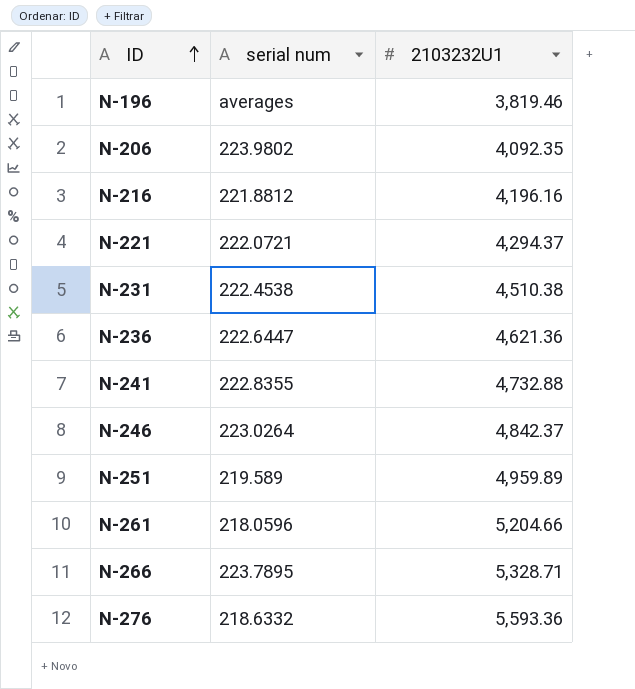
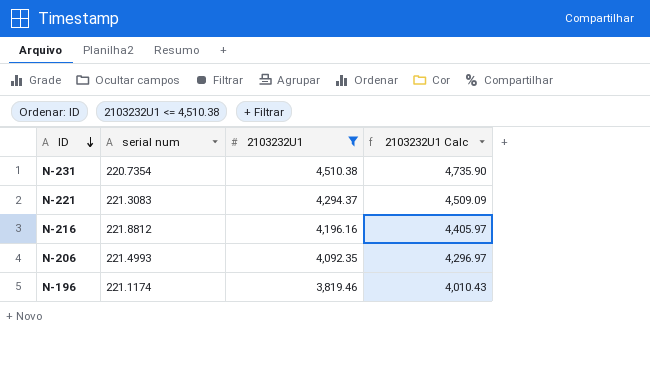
filter: none -> 2103232U1 <= 4,510.38
row order: ID ascending -> ID descending
column 2103232U1 Calc | formula: none -> [2103232U1] * 1.05
N-231 | serial num: 222.4538 -> 220.7354
N-221 | serial num: 222.0721 -> 221.3083
N-206 | serial num: 223.9802 -> 221.4993
N-196 | serial num: averages -> 221.1174

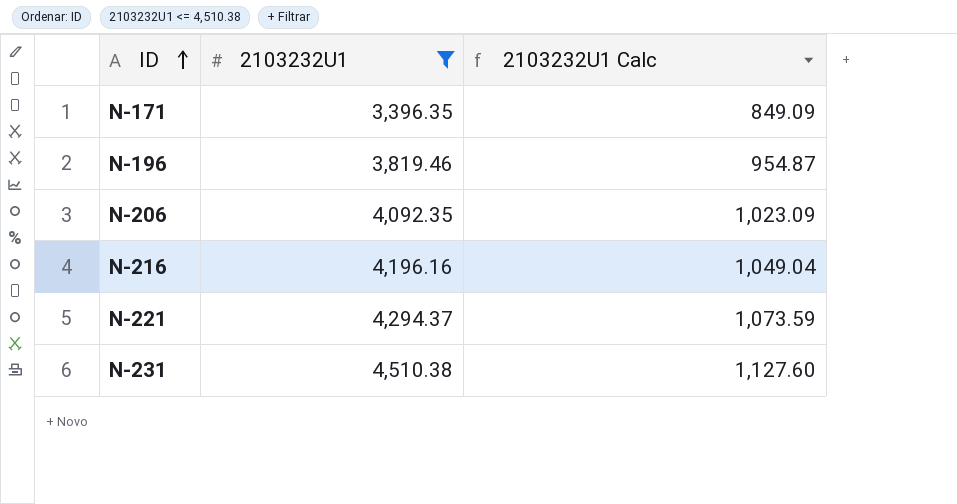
row order: ID descending -> ID ascending
column serial num | position: 2 -> none
column 2103232U1 Calc | formula: [2103232U1] * 1.05 -> [2103232U1] * 0.25
row N-171: none -> 3,396.35 | 849.09

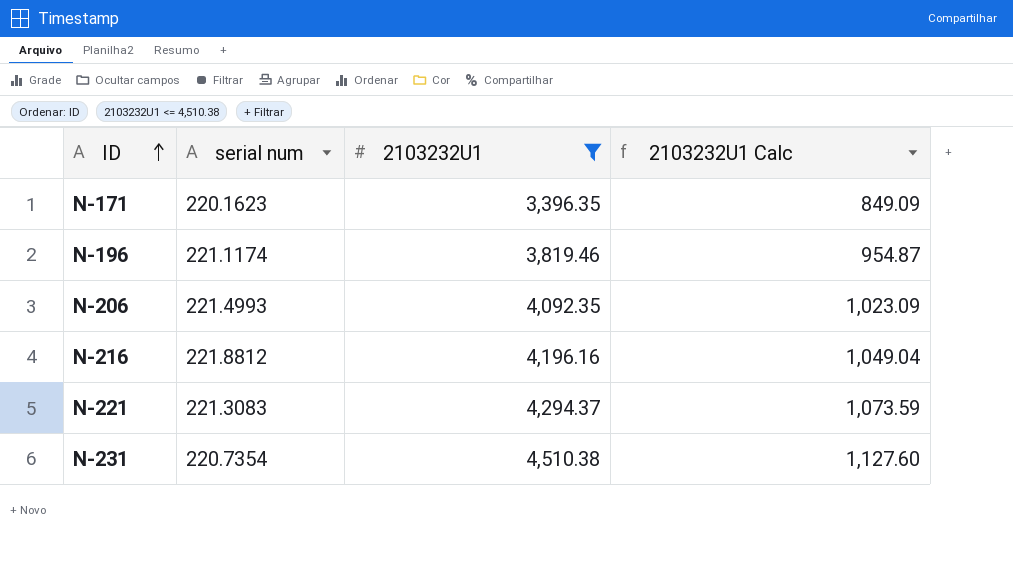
column serial num | position: none -> 2

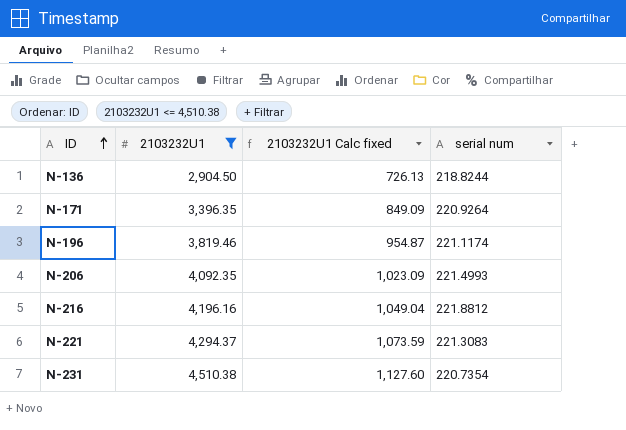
column name: 2103232U1 Calc -> 2103232U1 Calc fixed
column serial num | position: 2 -> 4
row N-136: none -> 2,904.50 | 726.13 | 218.8244
N-171 | serial num: 220.1623 -> 220.9264

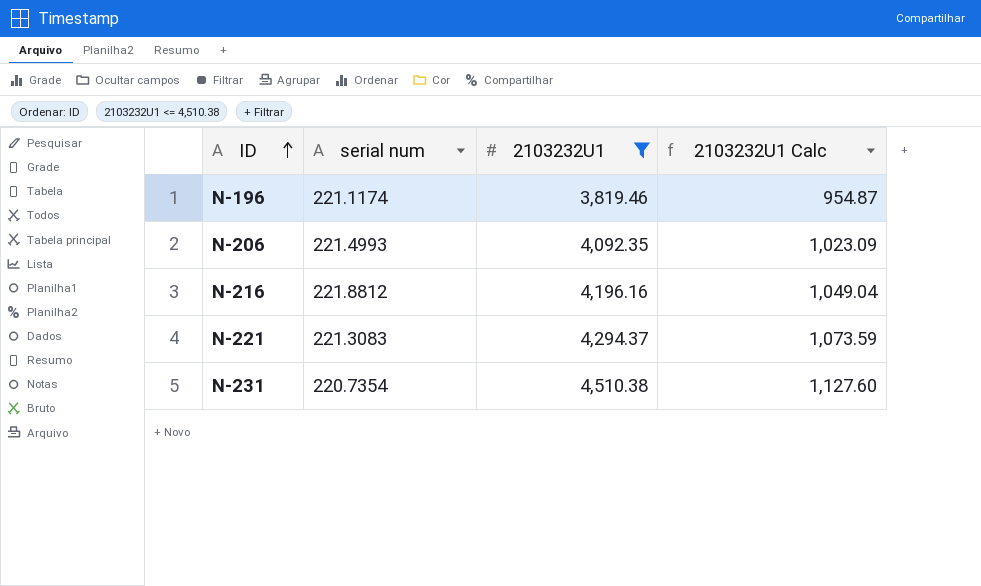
column serial num | position: 4 -> 2
column name: 2103232U1 Calc fixed -> 2103232U1 Calc
row N-136: 2,904.50 | 726.13 | 218.8244 -> none
row N-171: 3,396.35 | 849.09 | 220.9264 -> none

